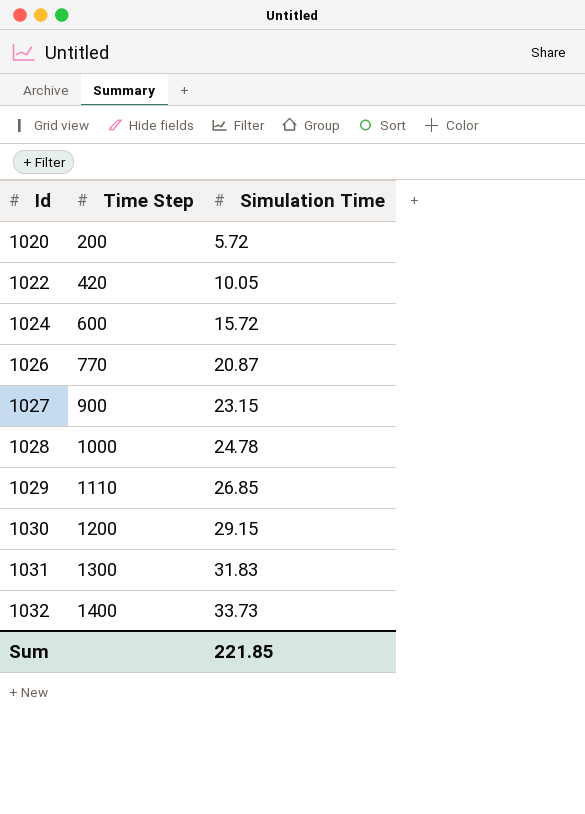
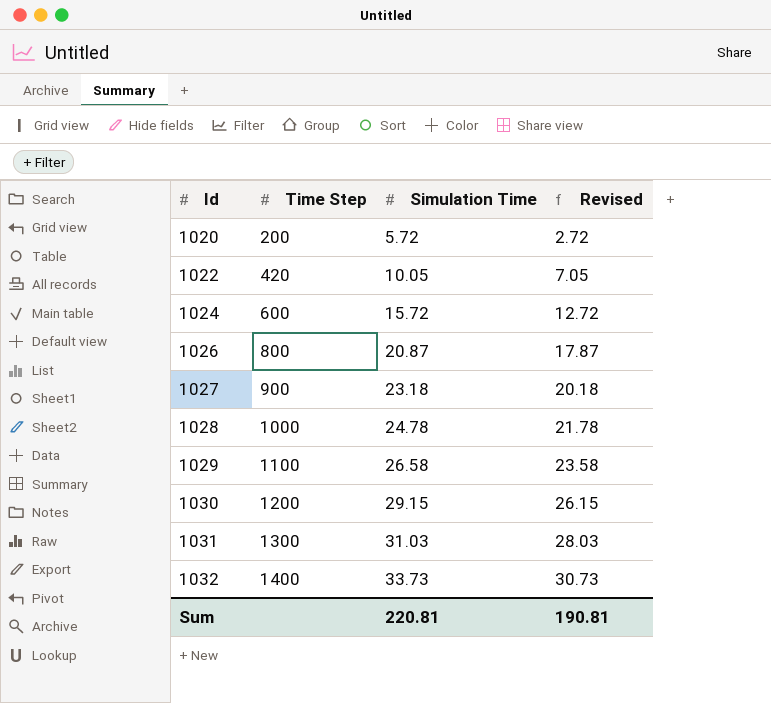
column Revised | formula: none -> [Simulation Time] - 3
1026 | Time Step: 770 -> 800
1027 | Simulation Time: 23.15 -> 23.18
1029 | Time Step: 1110 -> 1100
1029 | Simulation Time: 26.85 -> 26.58
1031 | Simulation Time: 31.83 -> 31.03
Sum | Simulation Time: 221.85 -> 220.81

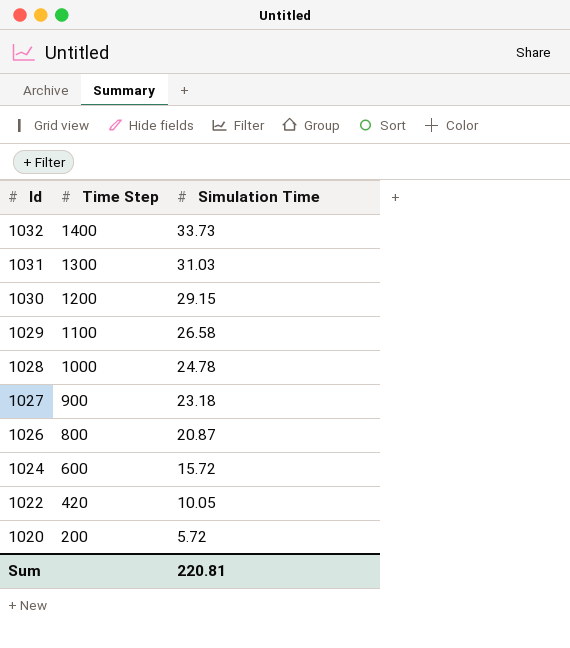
row order: Id ascending -> Id descending
column Revised | formula: [Simulation Time] - 3 -> none

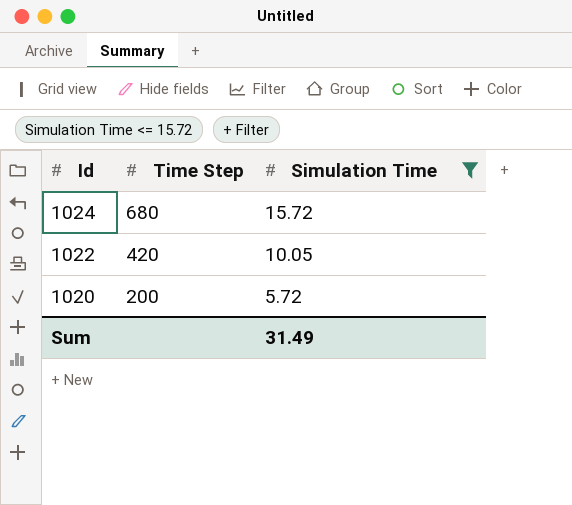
filter: none -> Simulation Time <= 15.72
1024 | Time Step: 600 -> 680
Sum | Simulation Time: 220.81 -> 31.49

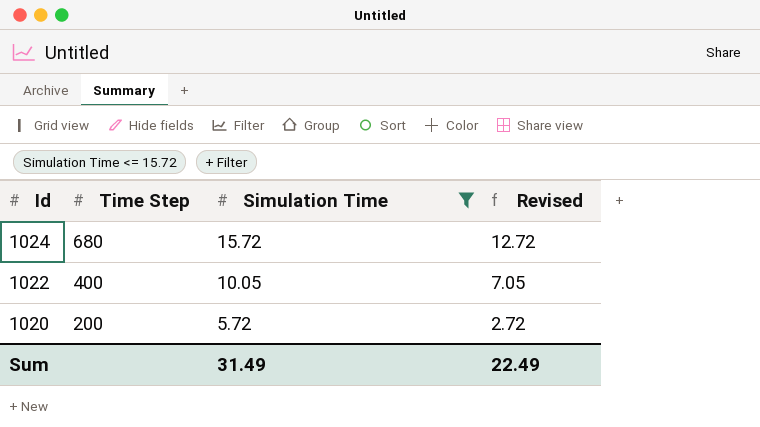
column Revised | formula: none -> [Simulation Time] - 3
1022 | Time Step: 420 -> 400

